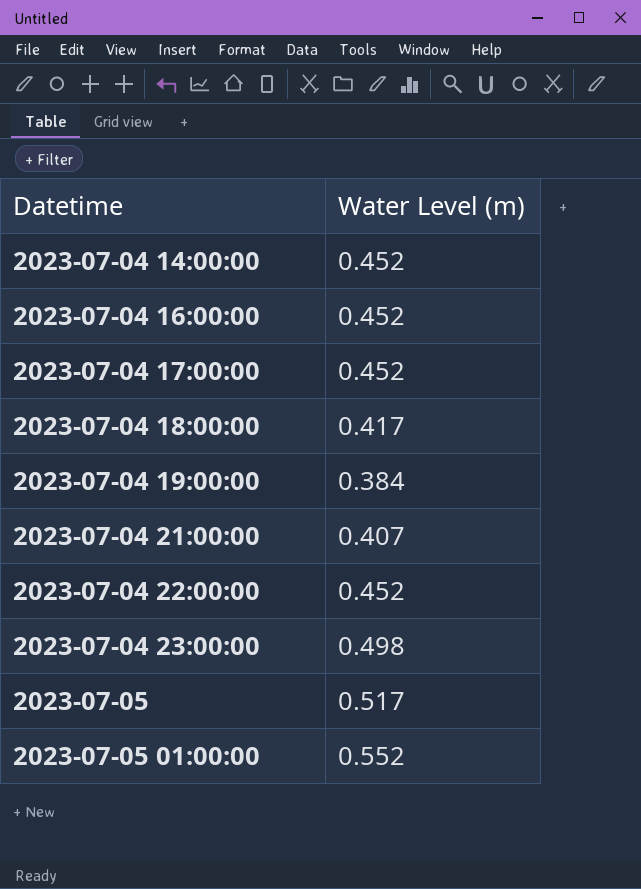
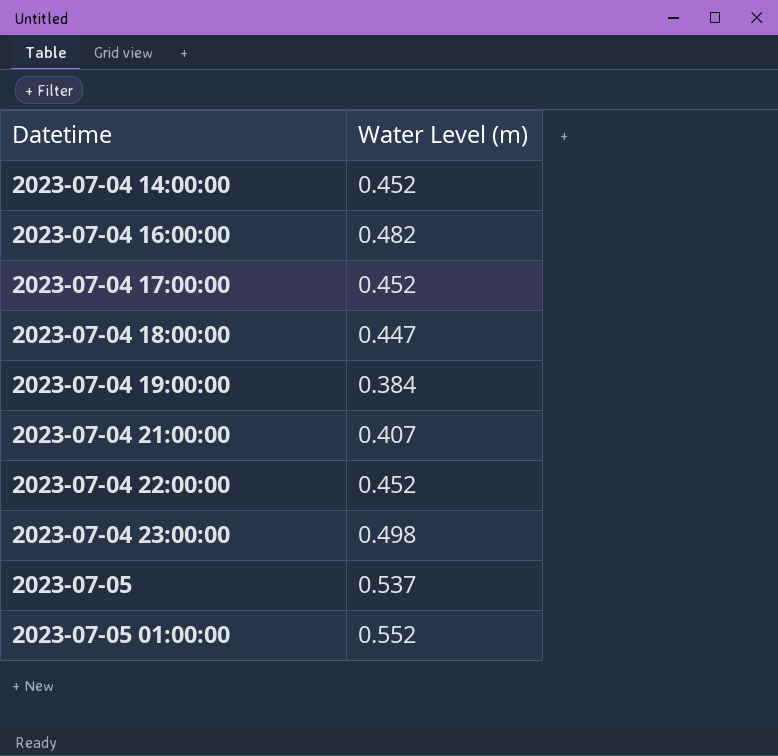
2023-07-04 16:00:00 | Water Level (m): 0.452 -> 0.482
2023-07-04 18:00:00 | Water Level (m): 0.417 -> 0.447
2023-07-05 | Water Level (m): 0.517 -> 0.537

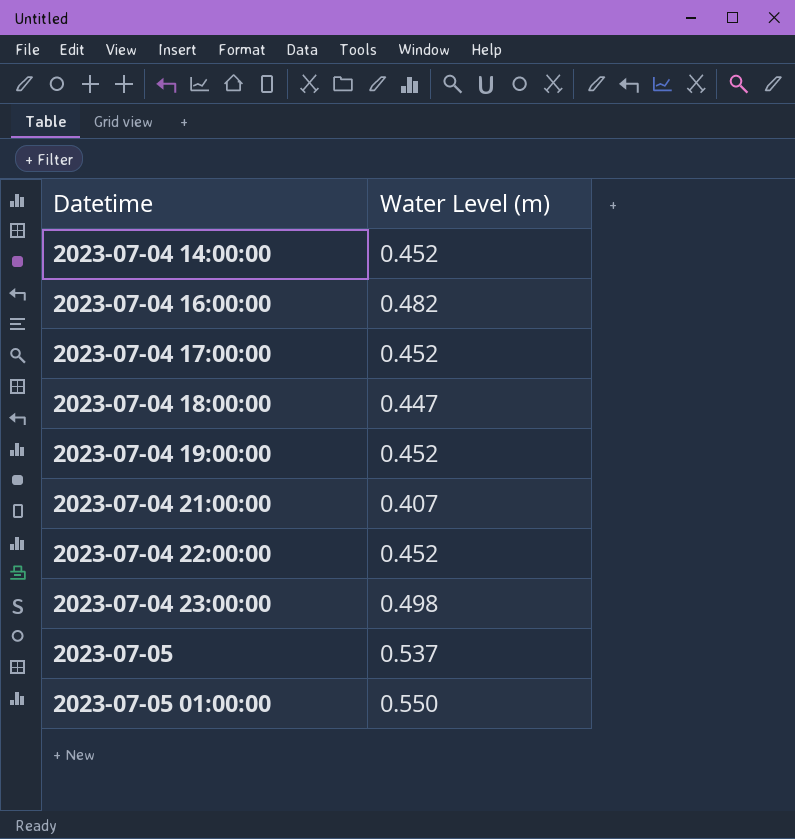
2023-07-04 19:00:00 | Water Level (m): 0.384 -> 0.452
2023-07-05 01:00:00 | Water Level (m): 0.552 -> 0.550

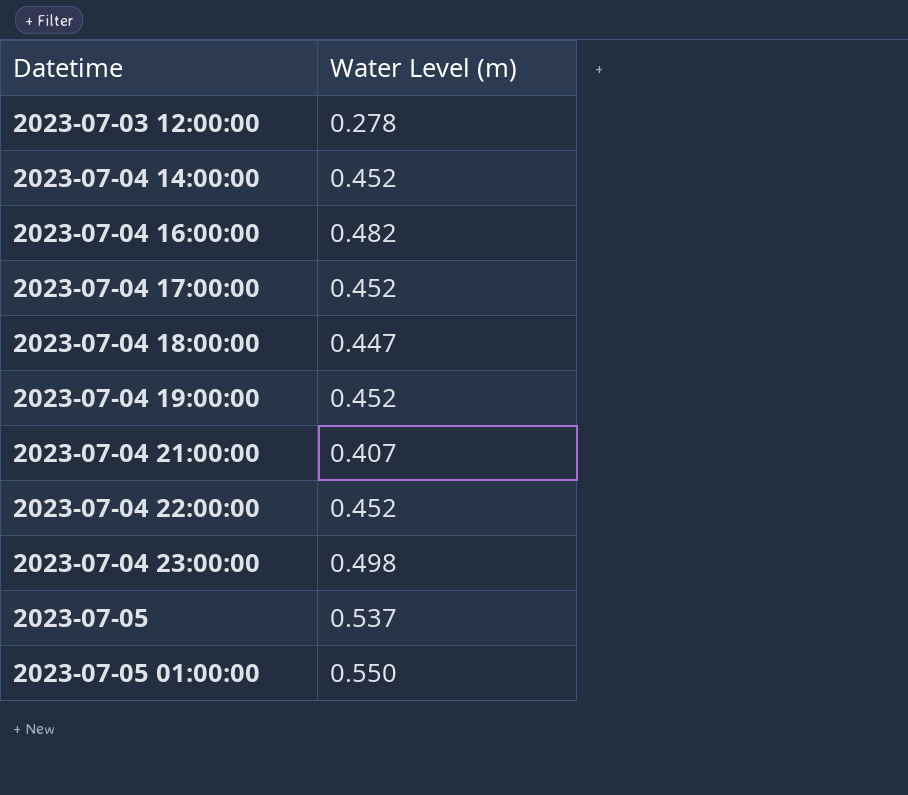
row 2023-07-03 12:00:00: none -> 0.278

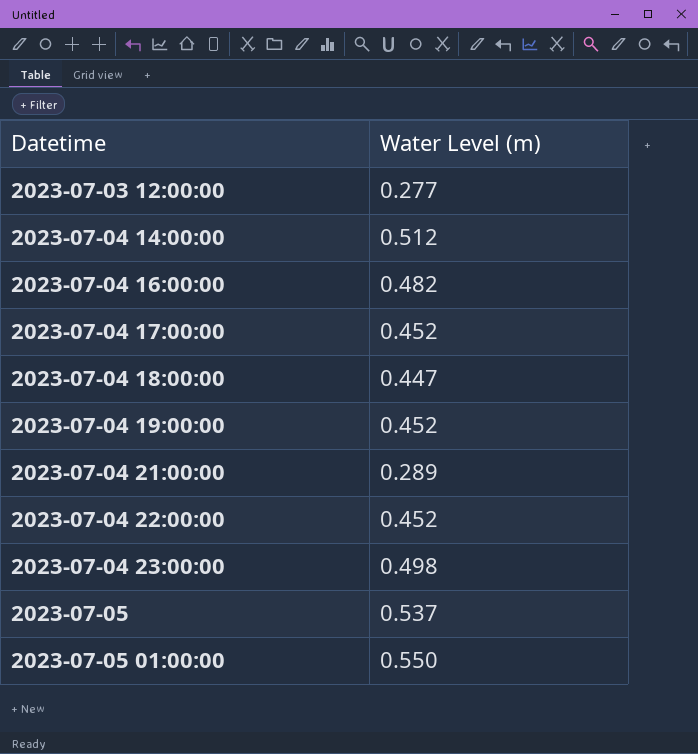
2023-07-03 12:00:00 | Water Level (m): 0.278 -> 0.277
2023-07-04 14:00:00 | Water Level (m): 0.452 -> 0.512
2023-07-04 21:00:00 | Water Level (m): 0.407 -> 0.289

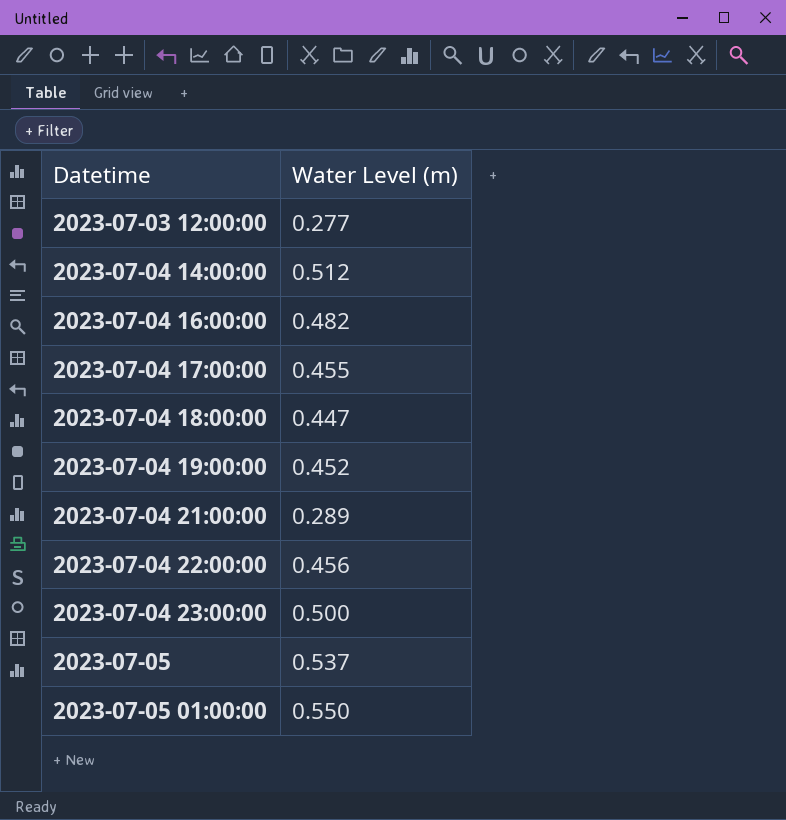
2023-07-04 17:00:00 | Water Level (m): 0.452 -> 0.455
2023-07-04 22:00:00 | Water Level (m): 0.452 -> 0.456
2023-07-04 23:00:00 | Water Level (m): 0.498 -> 0.500

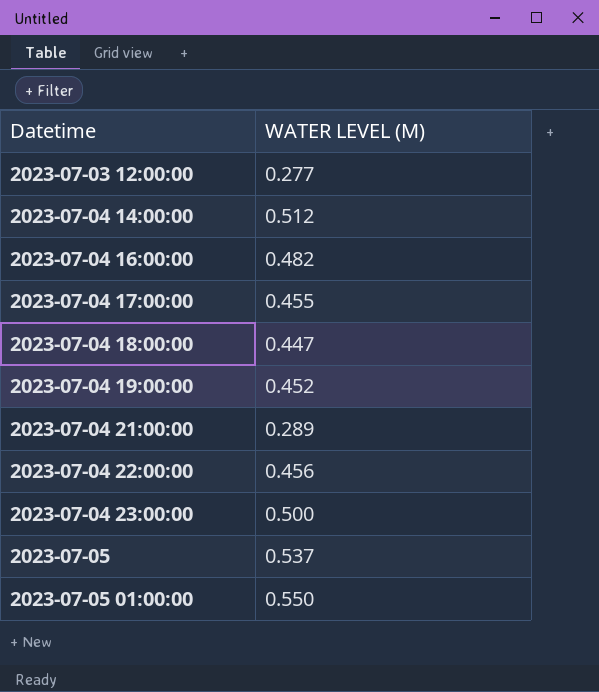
column name: Water Level (m) -> WATER LEVEL (M)

